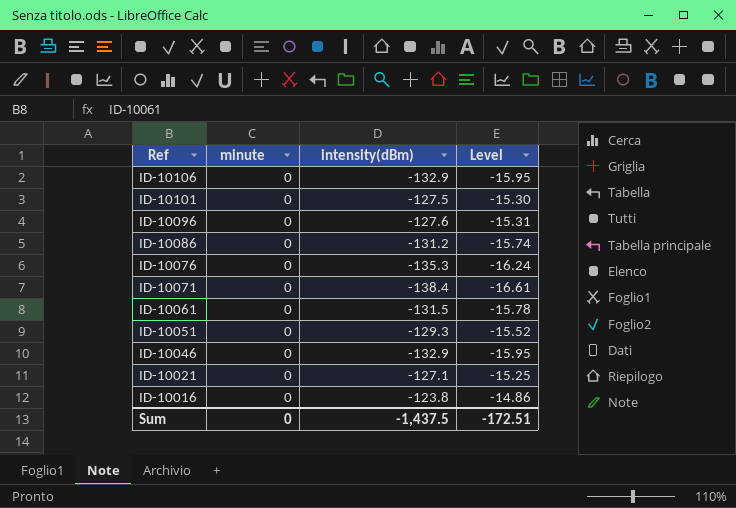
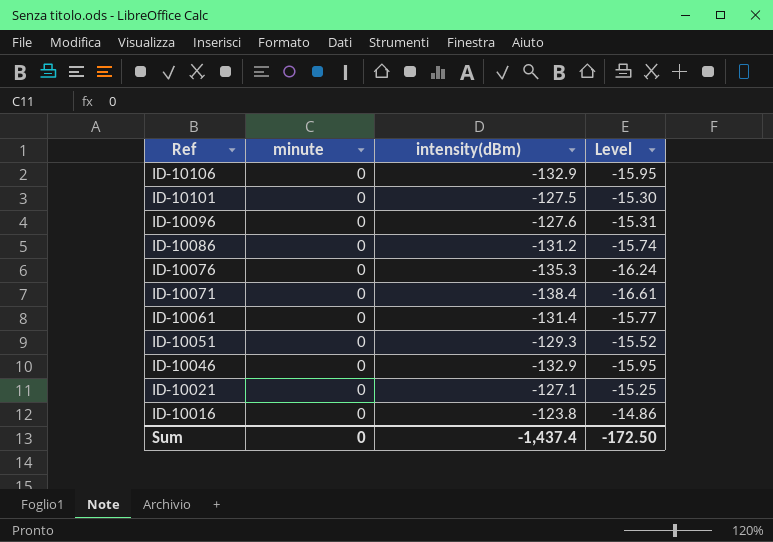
ID-10061 | intensity(dBm): -131.5 -> -131.4
ID-10061 | Level: -15.78 -> -15.77
Sum | intensity(dBm): -1,437.5 -> -1,437.4
Sum | Level: -172.51 -> -172.50

